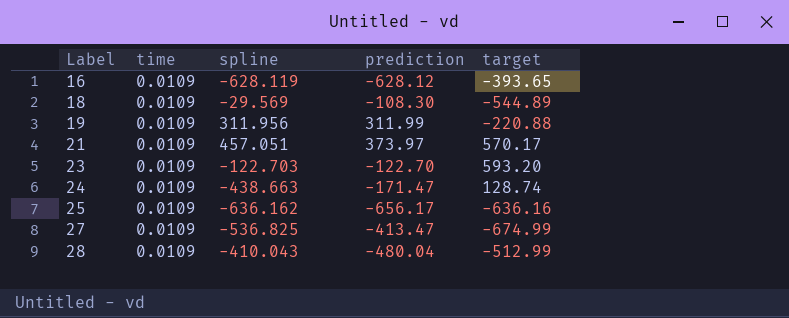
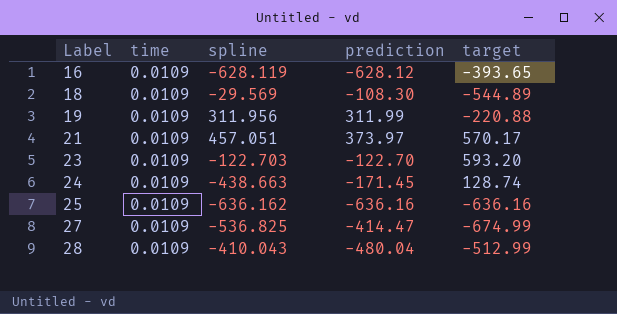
24 | prediction: -171.47 -> -171.45
25 | prediction: -656.17 -> -636.16
27 | prediction: -413.47 -> -414.47

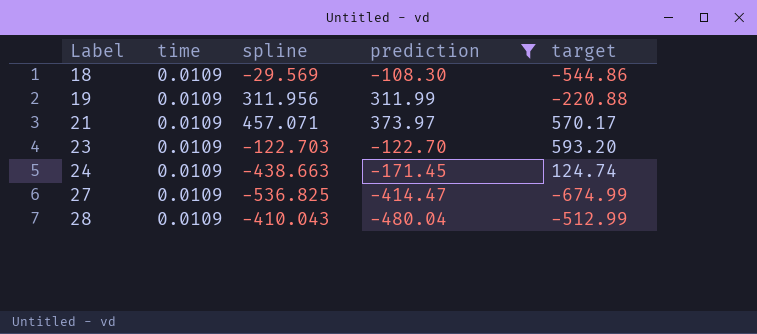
filter: none -> prediction >= -480.04
18 | target: -544.89 -> -544.86
21 | spline: 457.051 -> 457.071
24 | target: 128.74 -> 124.74

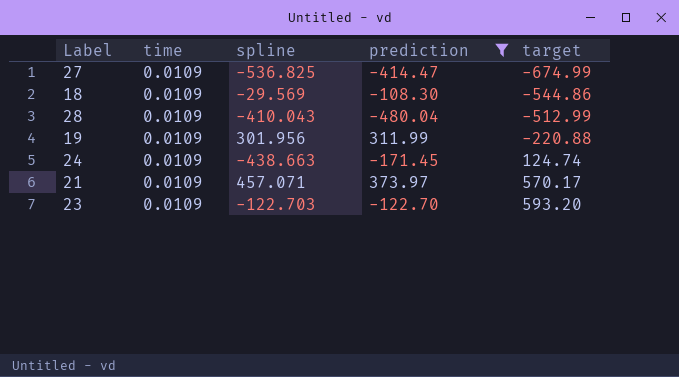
row order: Label ascending -> target ascending
19 | spline: 311.956 -> 301.956

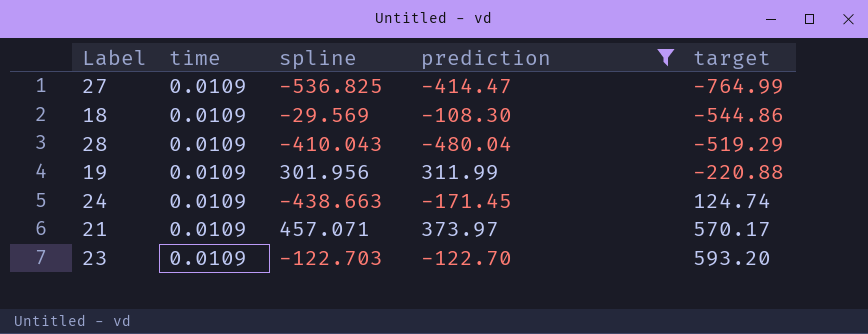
27 | target: -674.99 -> -764.99
28 | target: -512.99 -> -519.29

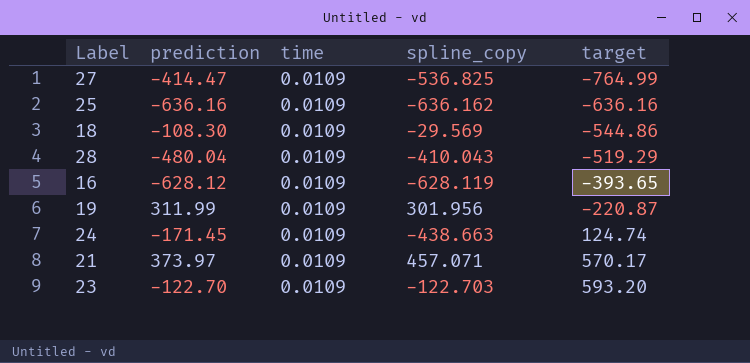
filter: prediction >= -480.04 -> none
column prediction | position: 4 -> 2
column name: spline -> spline_copy
19 | target: -220.88 -> -220.87

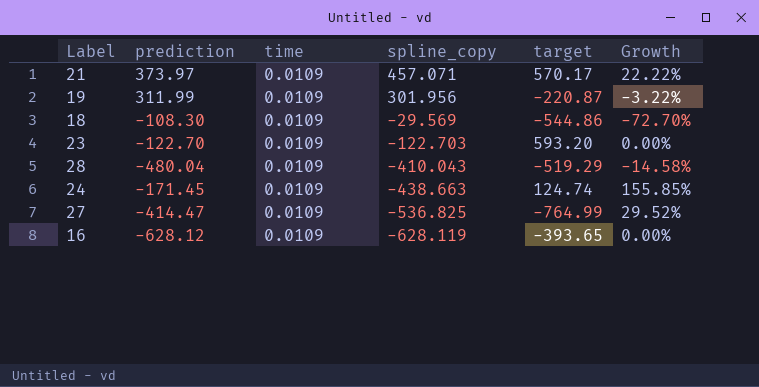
row order: target ascending -> spline_copy descending
column Growth | formula: none -> ([spline_copy] - [prediction]) / [prediction]
row 25: -636.16 | 0.0109 | -636.162 | -636.16 -> none

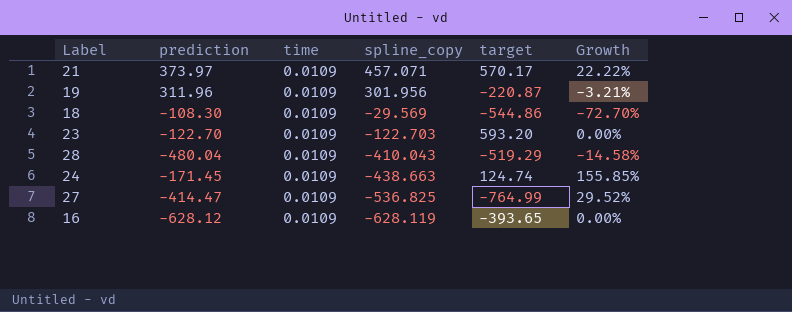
19 | prediction: 311.99 -> 311.96
19 | Growth: -3.22% -> -3.21%

